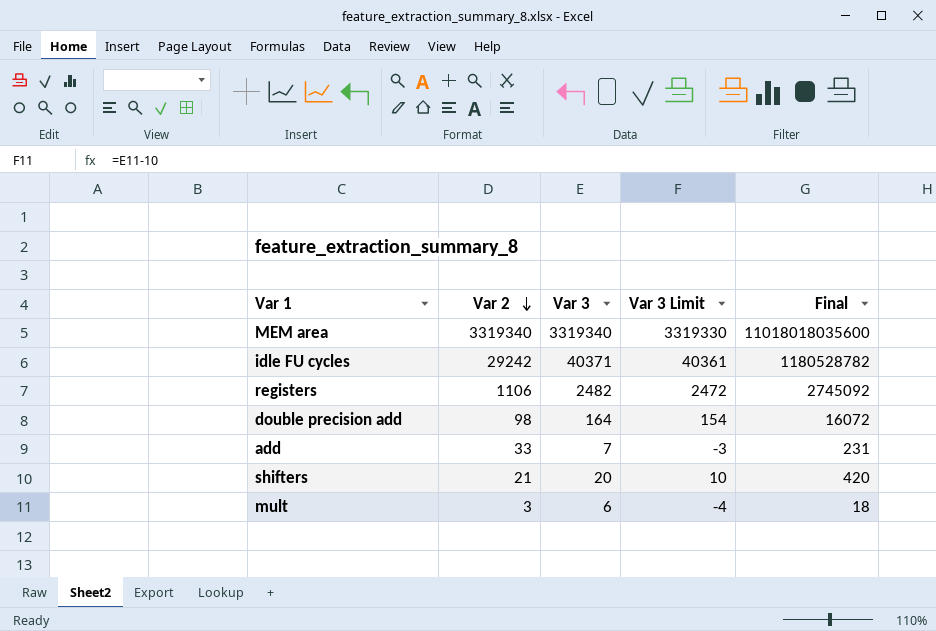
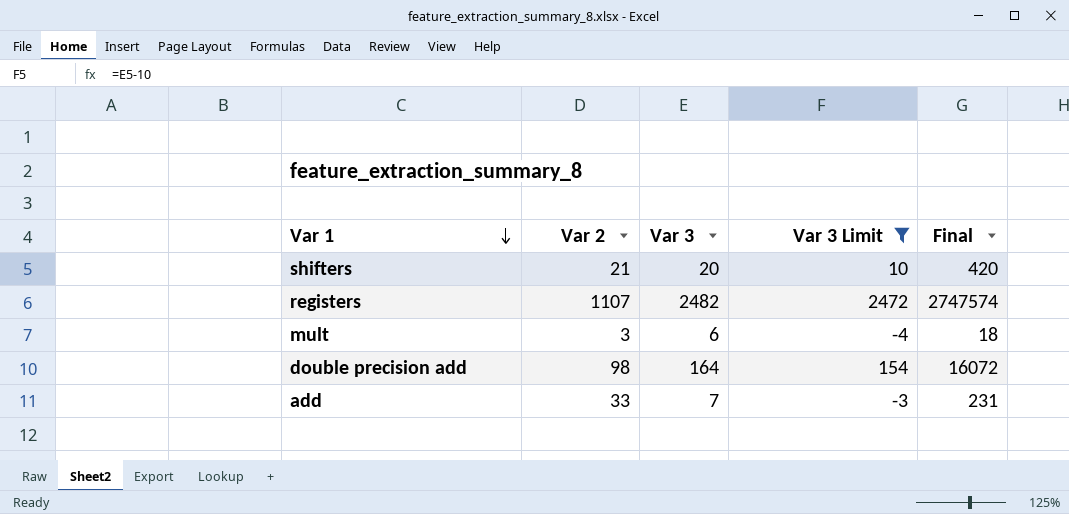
filter: none -> Var 3 Limit <= 2472
row order: Var 2 descending -> Var 1 descending
registers | Var 2: 1106 -> 1107
registers | Final: 2745092 -> 2747574

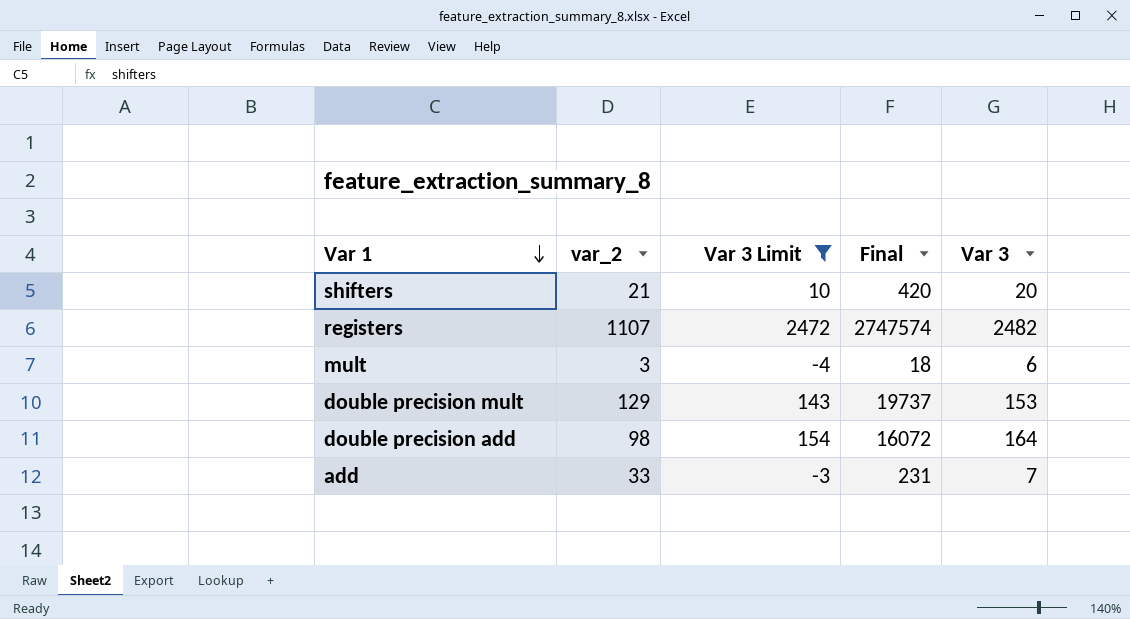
column name: Var 2 -> var_2
column Var 3 | position: 3 -> 5
row double precision mult: none -> 129 | 143 | 19737 | 153

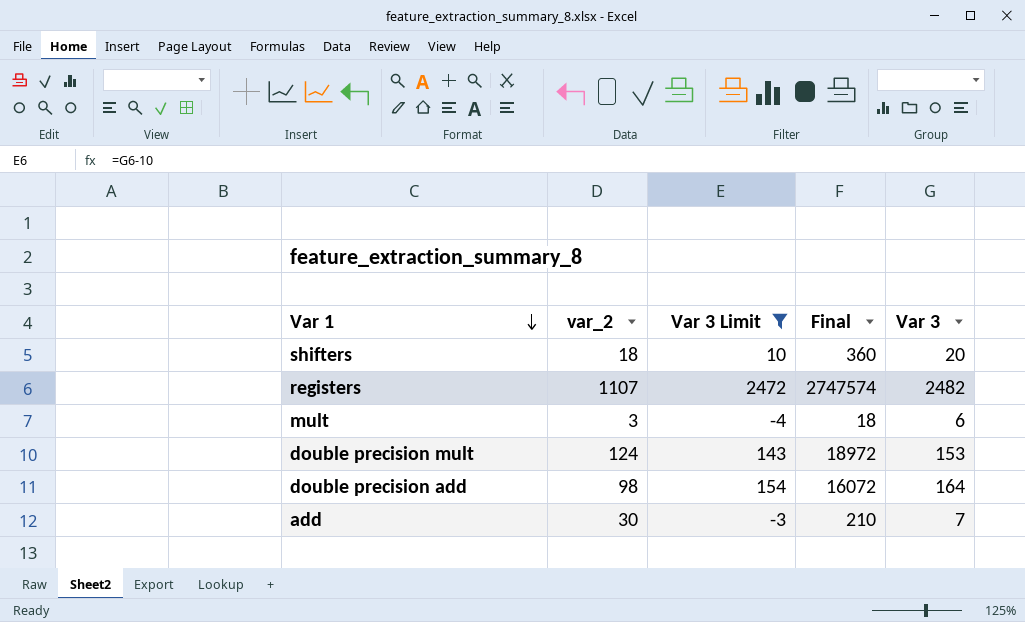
shifters | var_2: 21 -> 18
shifters | Final: 420 -> 360
double precision mult | var_2: 129 -> 124
double precision mult | Final: 19737 -> 18972
add | var_2: 33 -> 30
add | Final: 231 -> 210

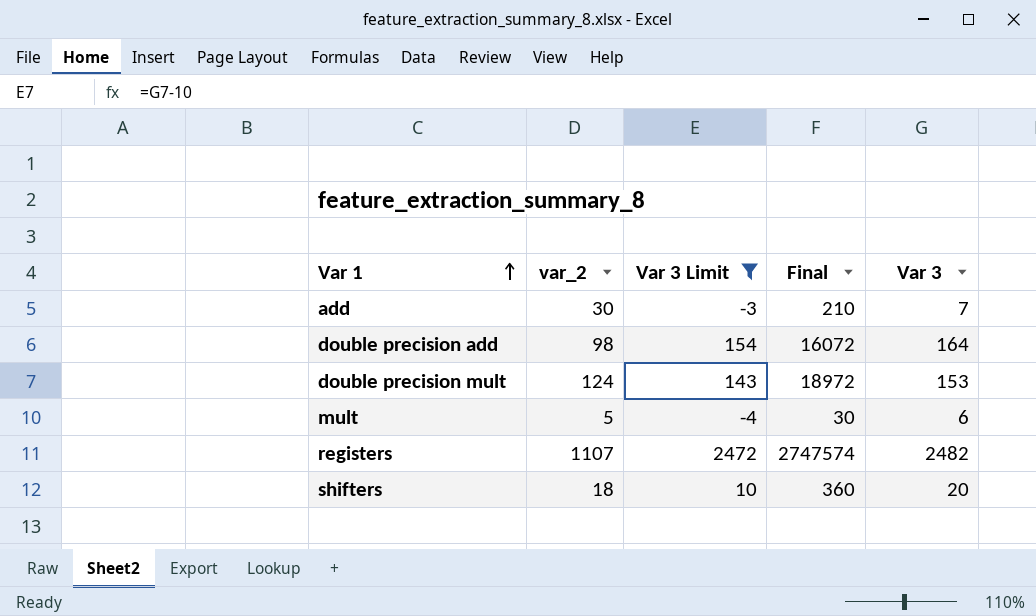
row order: Var 1 descending -> Var 1 ascending
mult | var_2: 3 -> 5
mult | Final: 18 -> 30

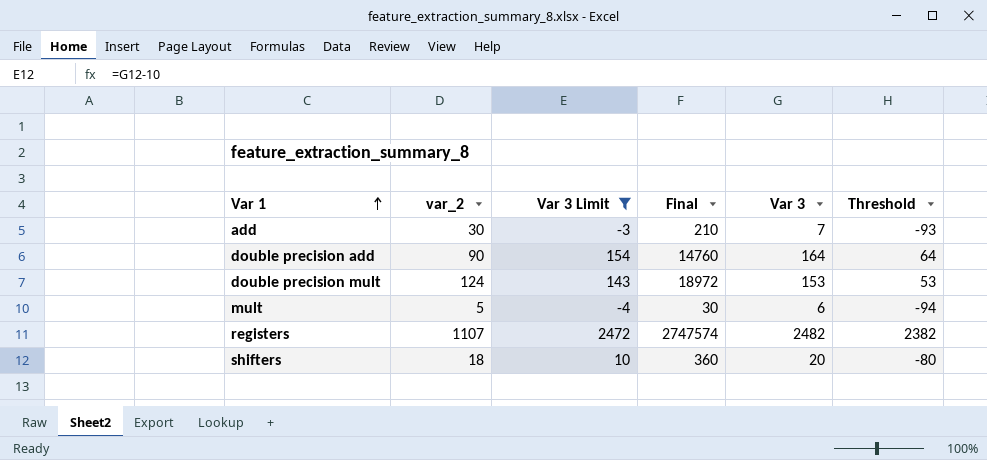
column Threshold | formula: none -> [Var 3] - 100
double precision add | var_2: 98 -> 90
double precision add | Final: 16072 -> 14760

